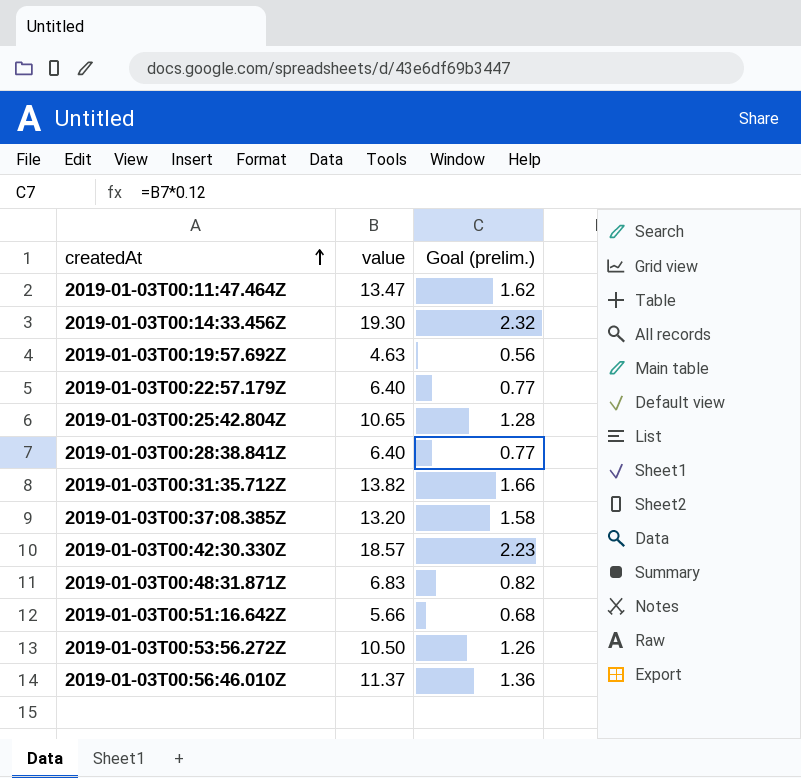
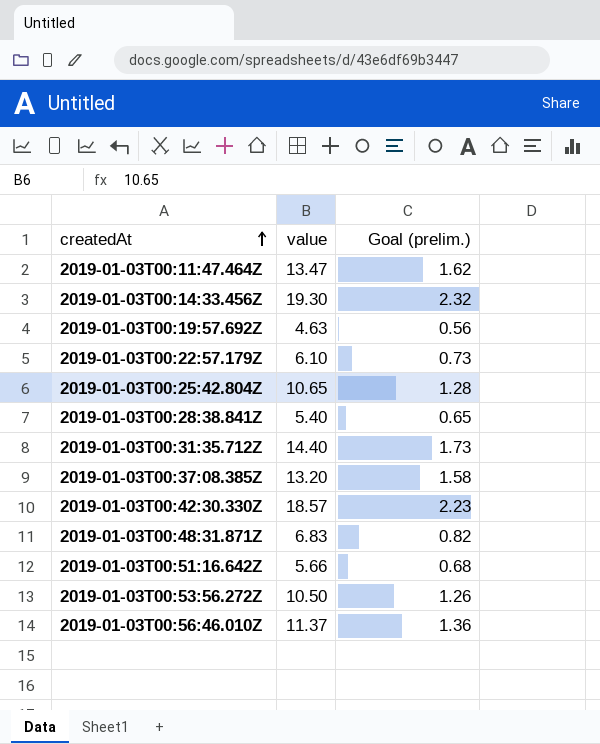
2019-01-03T00:22:57.179Z | value: 6.40 -> 6.10
2019-01-03T00:22:57.179Z | Goal (prelim.): 0.77 -> 0.73
2019-01-03T00:28:38.841Z | value: 6.40 -> 5.40
2019-01-03T00:28:38.841Z | Goal (prelim.): 0.77 -> 0.65
2019-01-03T00:31:35.712Z | value: 13.82 -> 14.40
2019-01-03T00:31:35.712Z | Goal (prelim.): 1.66 -> 1.73

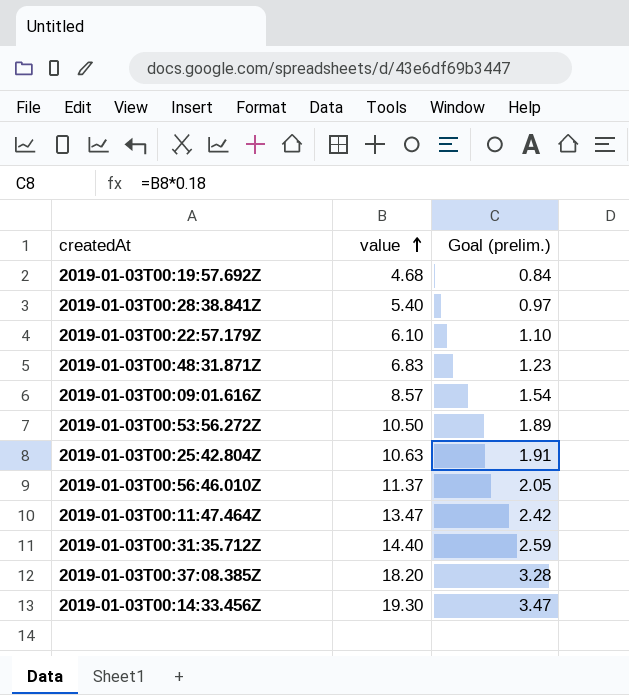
row order: createdAt ascending -> value ascending
column Goal (prelim.) | formula: [value] * 0.12 -> [value] * 0.18
row 2019-01-03T00:42:30.330Z: 18.57 | 2.23 -> none
row 2019-01-03T00:51:16.642Z: 5.66 | 0.68 -> none
2019-01-03T00:19:57.692Z | value: 4.63 -> 4.68
row 2019-01-03T00:09:01.616Z: none -> 8.57 | 1.54
2019-01-03T00:25:42.804Z | value: 10.65 -> 10.63
2019-01-03T00:37:08.385Z | value: 13.20 -> 18.20

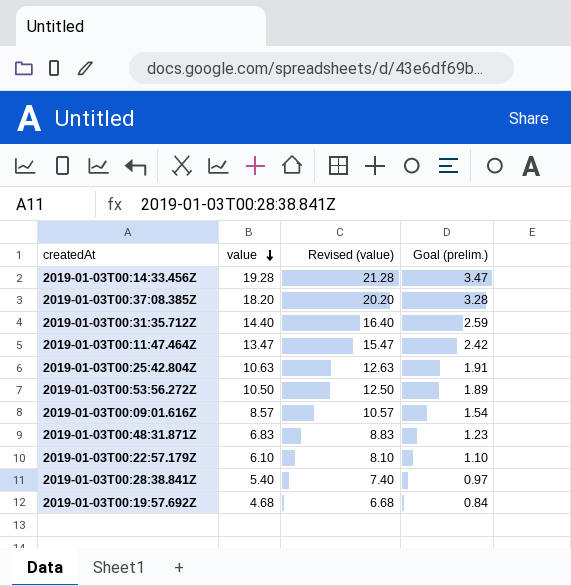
row order: value ascending -> value descending
column Revised (value) | formula: none -> [value] + 2
row 2019-01-03T00:56:46.010Z: 11.37 | 2.05 -> none
2019-01-03T00:14:33.456Z | value: 19.30 -> 19.28

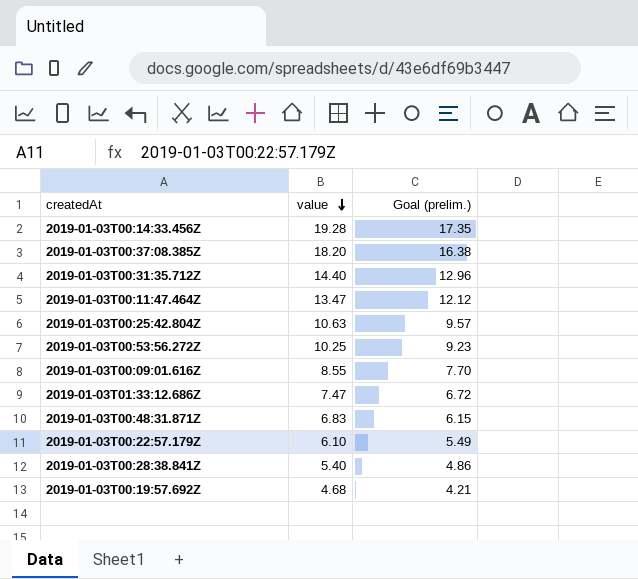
column Revised (value) | formula: [value] + 2 -> none
column Goal (prelim.) | formula: [value] * 0.18 -> [value] * 0.9
2019-01-03T00:53:56.272Z | value: 10.50 -> 10.25
2019-01-03T00:09:01.616Z | value: 8.57 -> 8.55
row 2019-01-03T01:33:12.686Z: none -> 7.47 | 6.72

